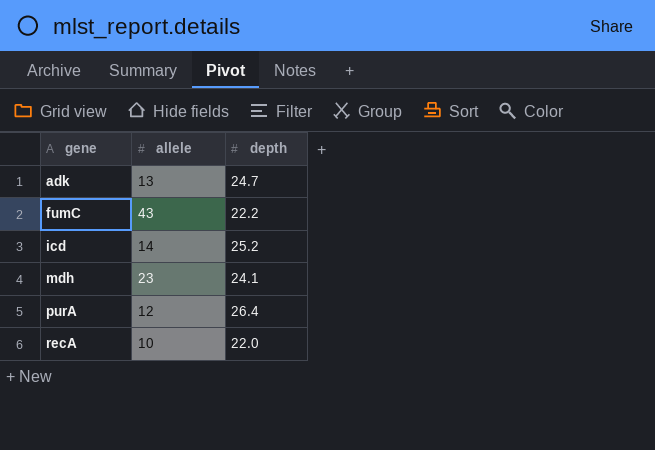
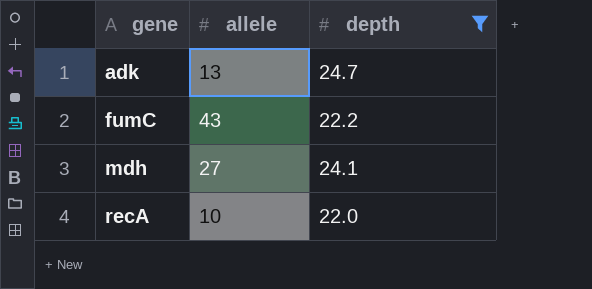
filter: none -> depth <= 24.7
mdh | allele: 23 -> 27

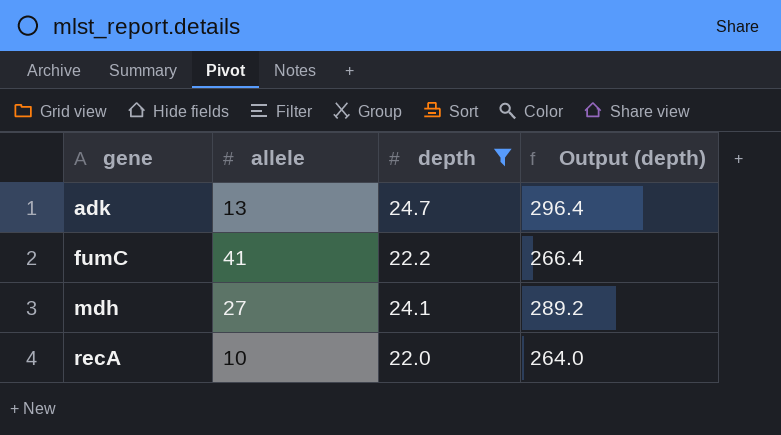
column Output (depth) | formula: none -> [depth] * 12
fumC | allele: 43 -> 41

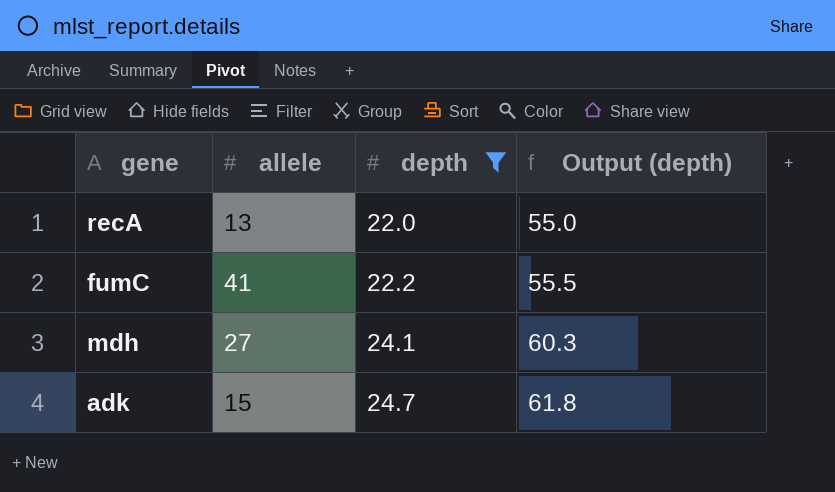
row order: gene ascending -> depth ascending
column Output (depth) | formula: [depth] * 12 -> [depth] * 2.5
recA | allele: 10 -> 13
adk | allele: 13 -> 15

